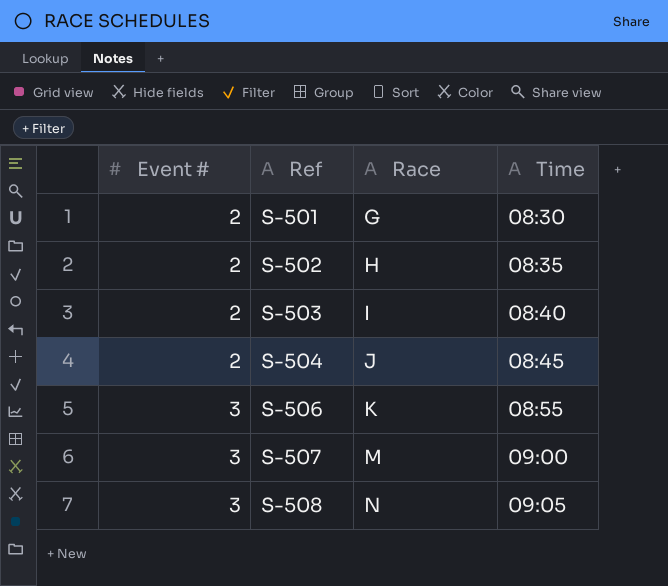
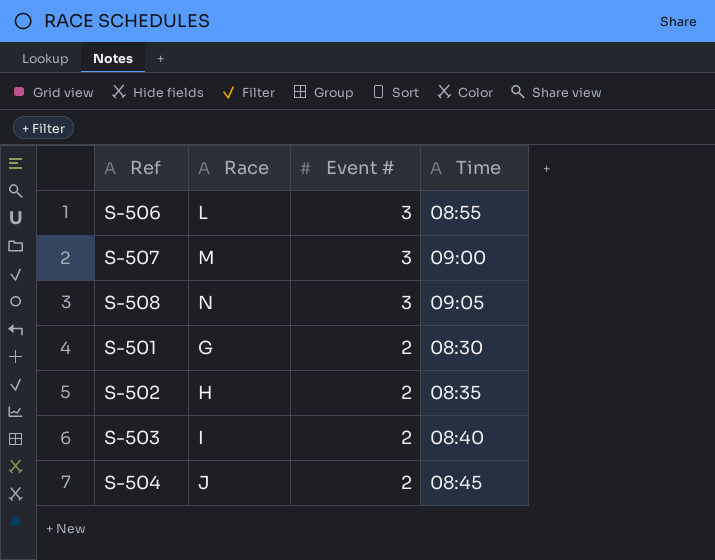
row order: Event # ascending -> Event # descending
column Event # | position: 1 -> 3
S-506 | Race: K -> L

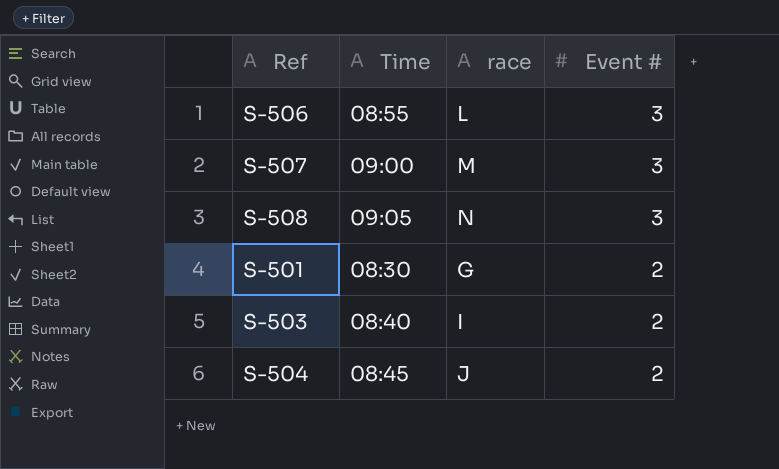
column Time | position: 4 -> 2
column name: Race -> race
row S-502: H | 2 | 08:35 -> none

